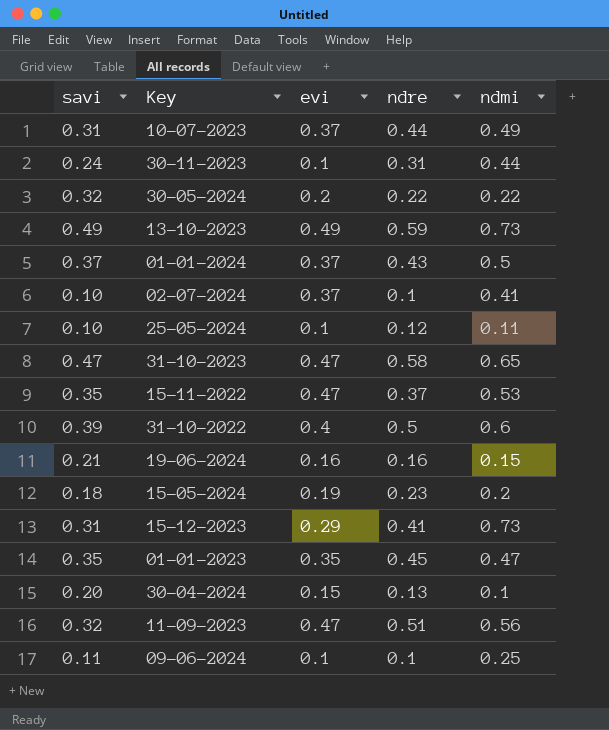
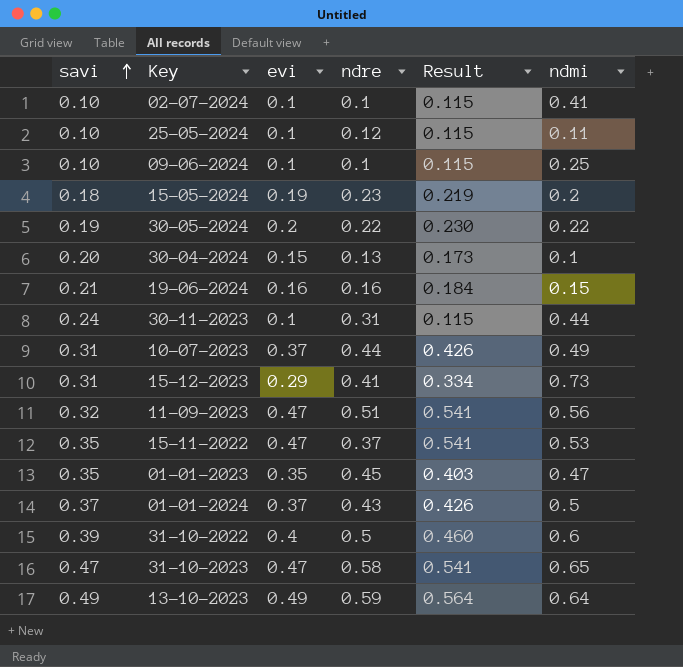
row order: none -> savi ascending
column Result | formula: none -> [evi] * 1.15
02-07-2024 | evi: 0.37 -> 0.1
09-06-2024 | savi: 0.11 -> 0.10
30-05-2024 | savi: 0.32 -> 0.19
13-10-2023 | ndmi: 0.73 -> 0.64

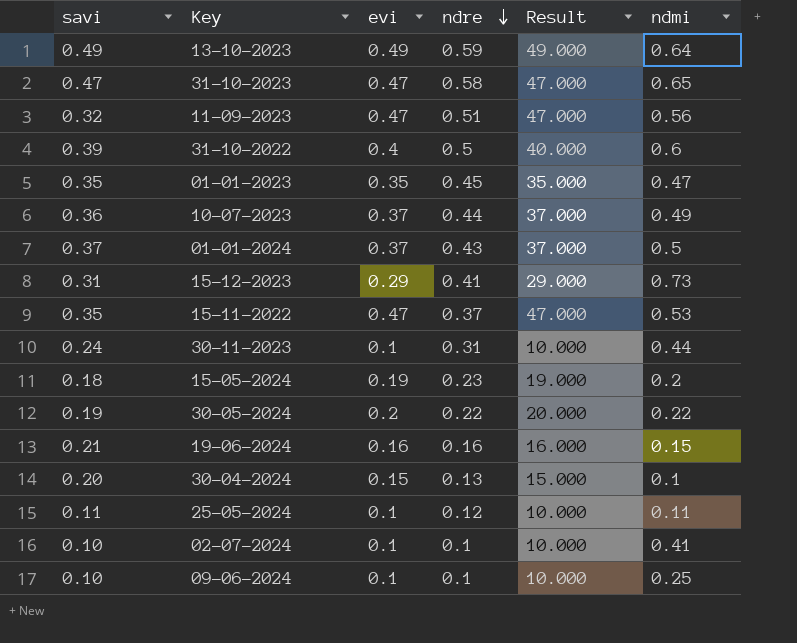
row order: savi ascending -> ndre descending
column Result | formula: [evi] * 1.15 -> [evi] * 100
10-07-2023 | savi: 0.31 -> 0.36
25-05-2024 | savi: 0.10 -> 0.11

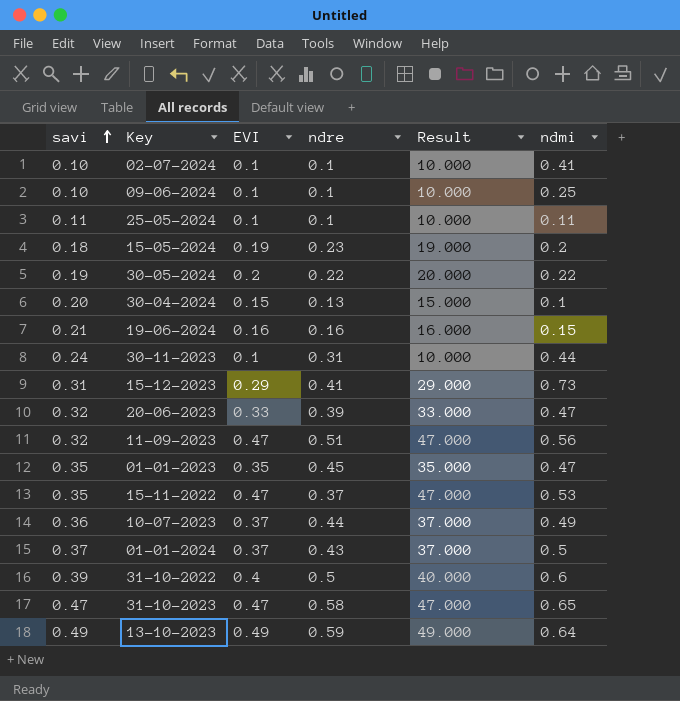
row order: ndre descending -> savi ascending
column name: evi -> EVI
25-05-2024 | ndre: 0.12 -> 0.1
row 20-06-2023: none -> 0.32 | 0.33 | 0.39 | 33.000 | 0.47

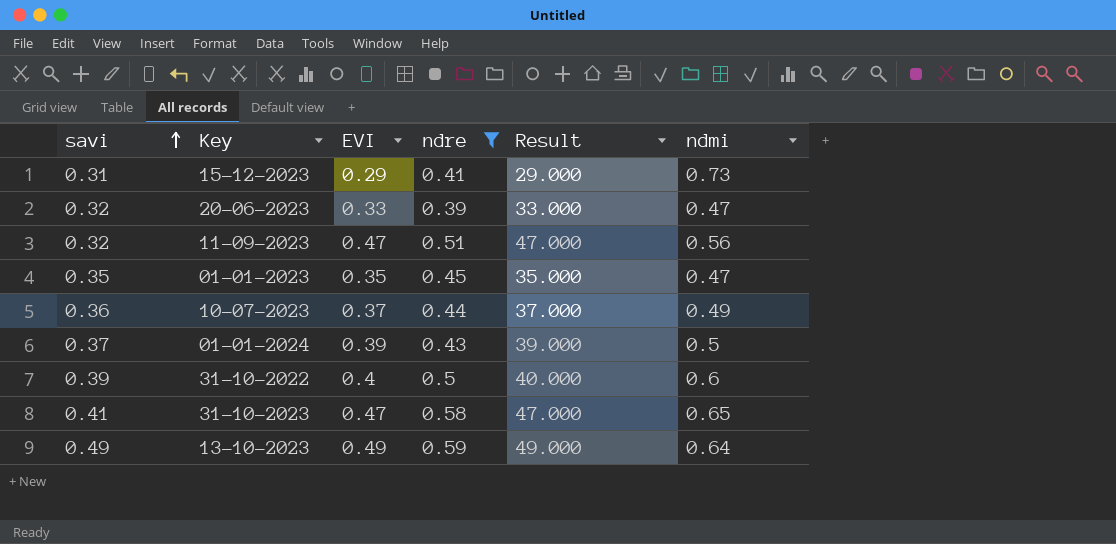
filter: none -> ndre >= 0.39
01-01-2024 | EVI: 0.37 -> 0.39
01-01-2024 | Result: 37.000 -> 39.000
31-10-2023 | savi: 0.47 -> 0.41

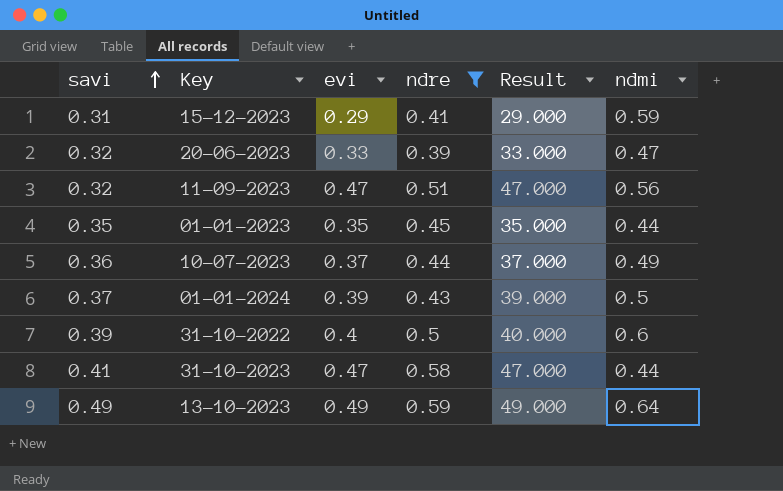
column name: EVI -> evi
15-12-2023 | ndmi: 0.73 -> 0.59
01-01-2023 | ndmi: 0.47 -> 0.44
31-10-2023 | ndmi: 0.65 -> 0.44

